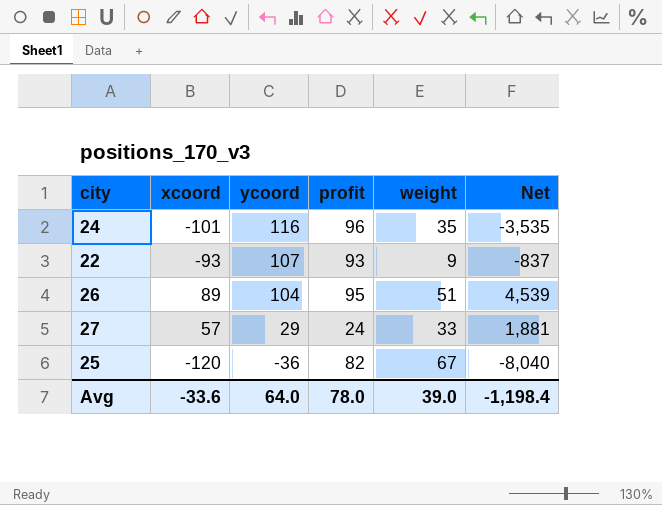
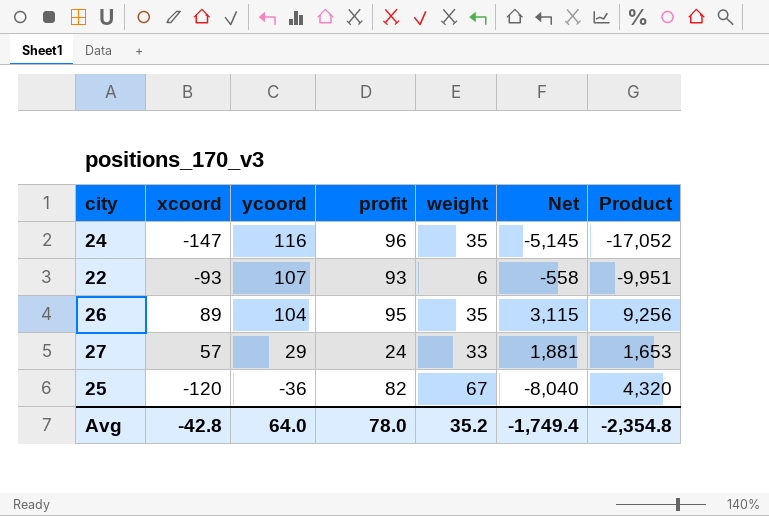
column Product | formula: none -> [xcoord] * [ycoord]
24 | xcoord: -101 -> -147
24 | Net: -3,535 -> -5,145
22 | weight: 9 -> 6
22 | Net: -837 -> -558
26 | weight: 51 -> 35
26 | Net: 4,539 -> 3,115
Avg | xcoord: -33.6 -> -42.8
Avg | weight: 39.0 -> 35.2
Avg | Net: -1,198.4 -> -1,749.4

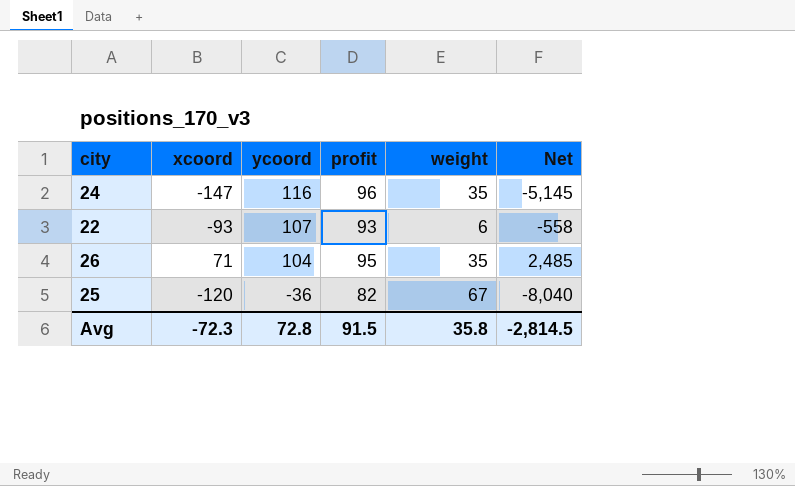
column Product | formula: [xcoord] * [ycoord] -> none
row 27: 57 | 29 | 24 | 33 | 1,881 | 1,653 -> none
26 | xcoord: 89 -> 71
26 | Net: 3,115 -> 2,485
Avg | xcoord: -42.8 -> -72.3
Avg | ycoord: 64.0 -> 72.8
Avg | profit: 78.0 -> 91.5
Avg | weight: 35.2 -> 35.8
Avg | Net: -1,749.4 -> -2,814.5

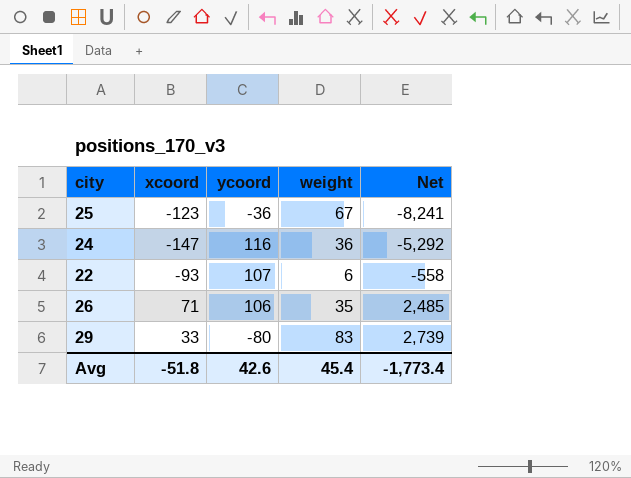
row order: ycoord descending -> Net ascending
column profit | position: 4 -> none
25 | xcoord: -120 -> -123
25 | Net: -8,040 -> -8,241
24 | weight: 35 -> 36
24 | Net: -5,145 -> -5,292
26 | ycoord: 104 -> 106
row 29: none -> 33 | -80 | 83 | 2,739
Avg | xcoord: -72.3 -> -51.8
Avg | ycoord: 72.8 -> 42.6
Avg | weight: 35.8 -> 45.4
Avg | Net: -2,814.5 -> -1,773.4

